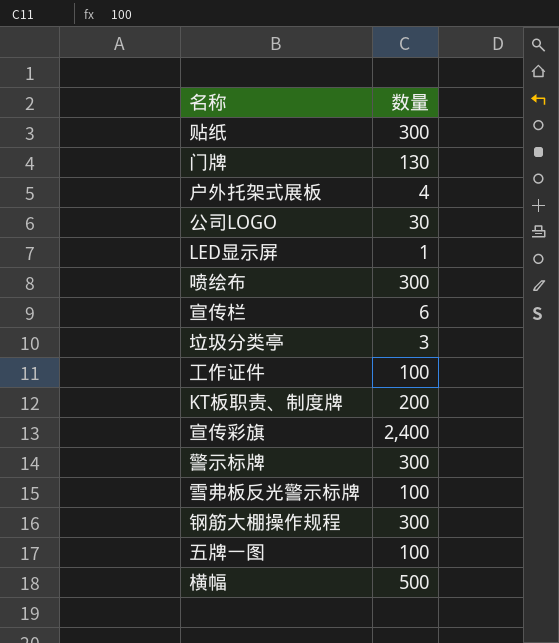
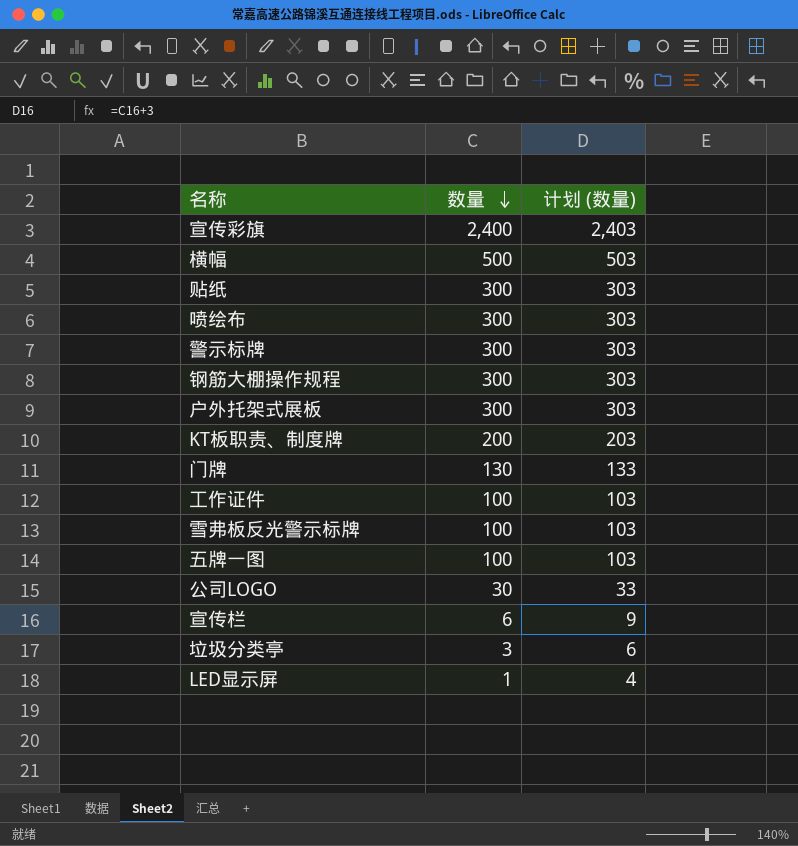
row order: none -> 数量 descending
column 计划 (数量) | formula: none -> [数量] + 3
户外托架式展板 | 数量: 4 -> 300

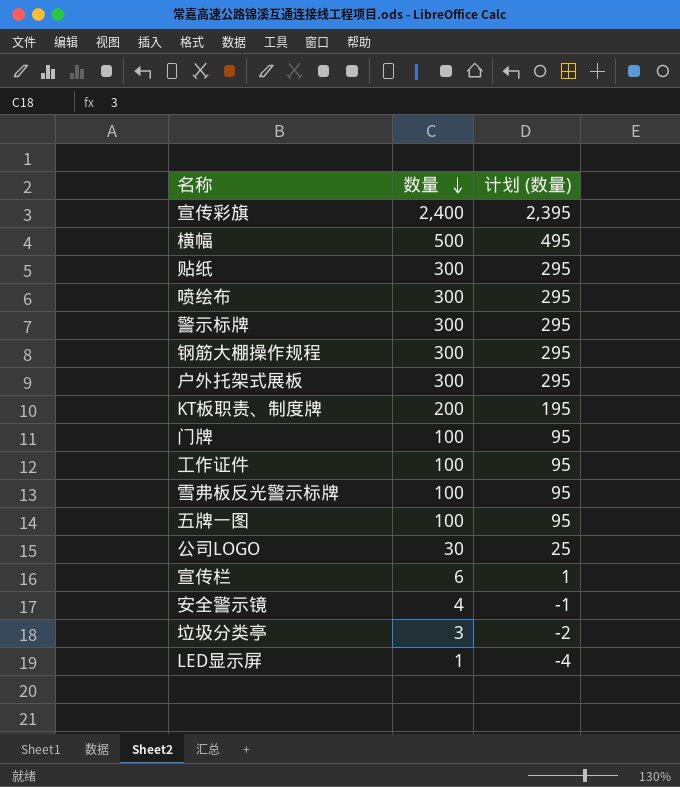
column 计划 (数量) | formula: [数量] + 3 -> [数量] - 5
门牌 | 数量: 130 -> 100
row 安全警示镜: none -> 4 | -1

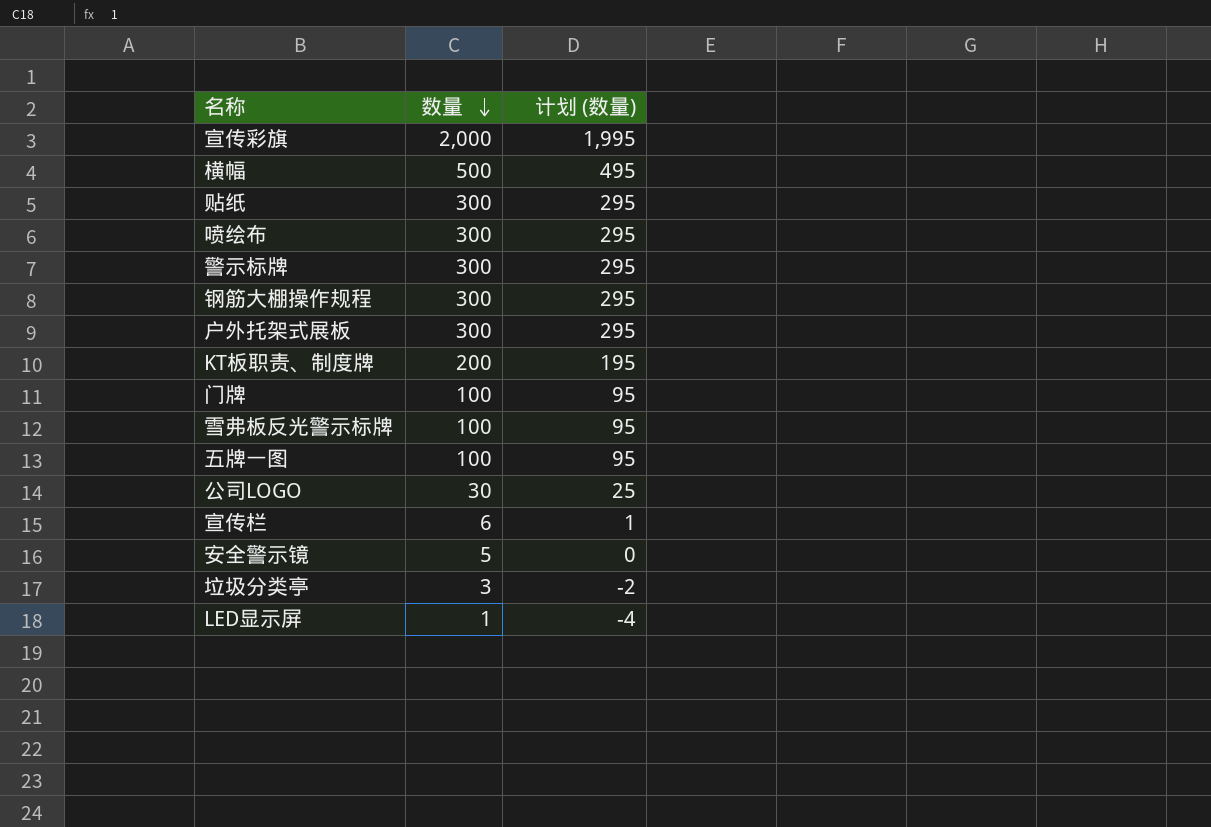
row 工作证件: 100 | 95 -> none
宣传彩旗 | 数量: 2,400 -> 2,000
宣传彩旗 | 计划 (数量): 2,395 -> 1,995
安全警示镜 | 数量: 4 -> 5
安全警示镜 | 计划 (数量): -1 -> 0

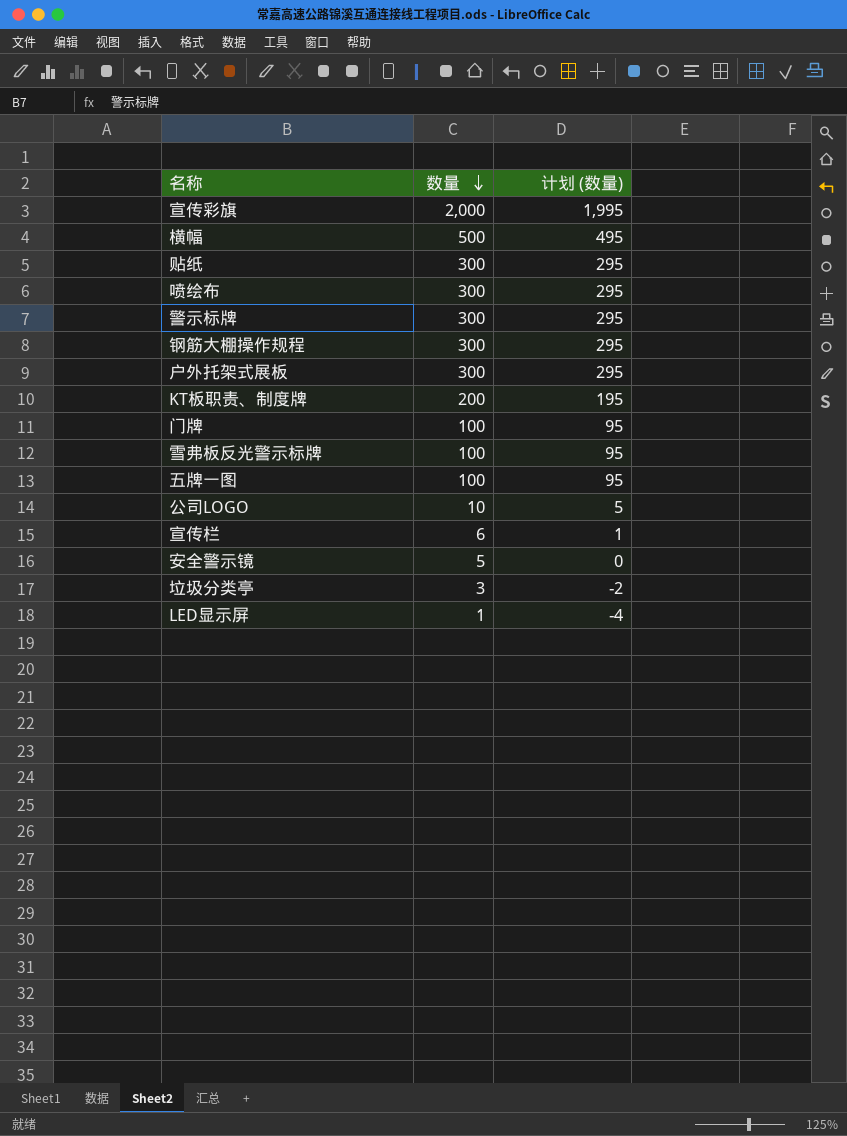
公司LOGO | 数量: 30 -> 10
公司LOGO | 计划 (数量): 25 -> 5

